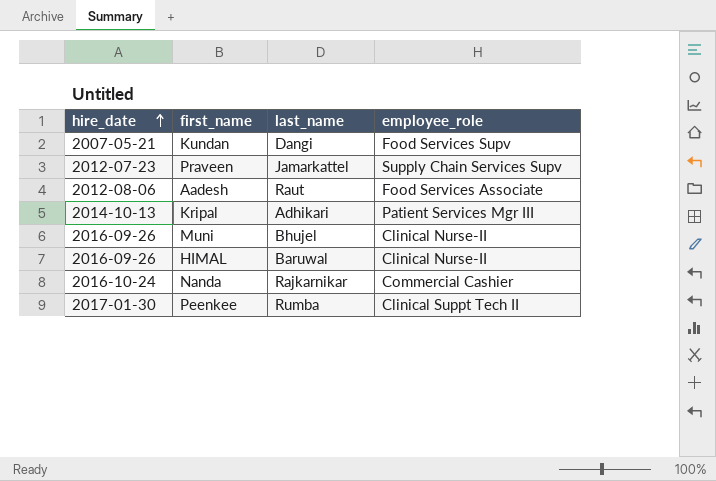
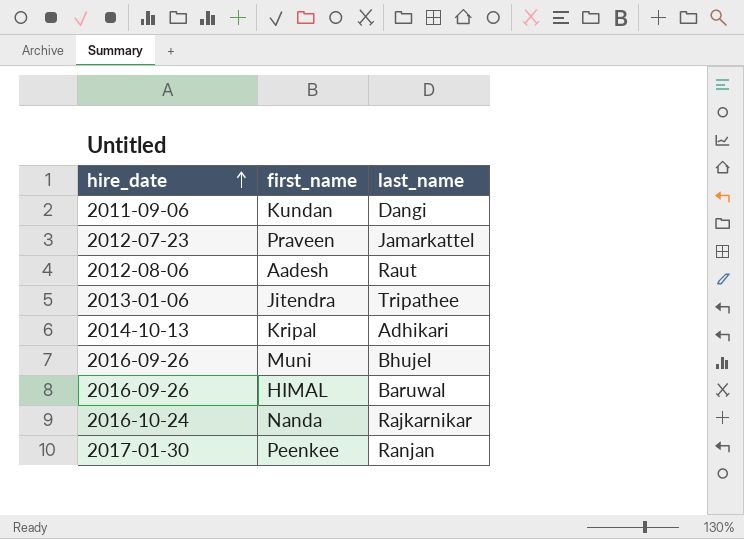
column employee_role | position: 4 -> none
Kundan | hire_date: 2007-05-21 -> 2011-09-06
row Jitendra: none -> 2013-01-06 | Tripathee
Peenkee | last_name: Rumba -> Ranjan

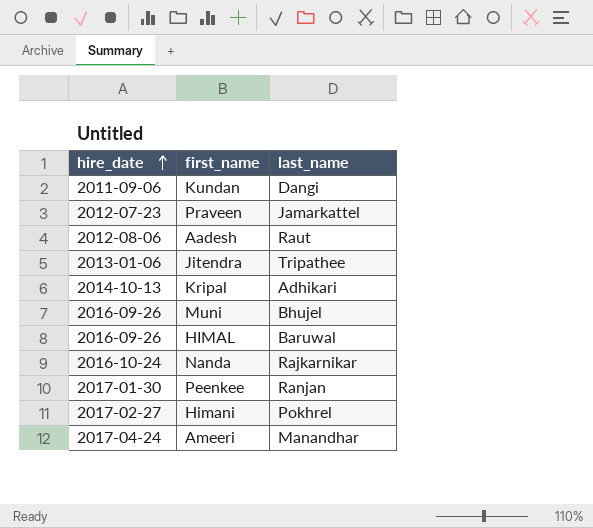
row Himani: none -> 2017-02-27 | Pokhrel
row Ameeri: none -> 2017-04-24 | Manandhar

